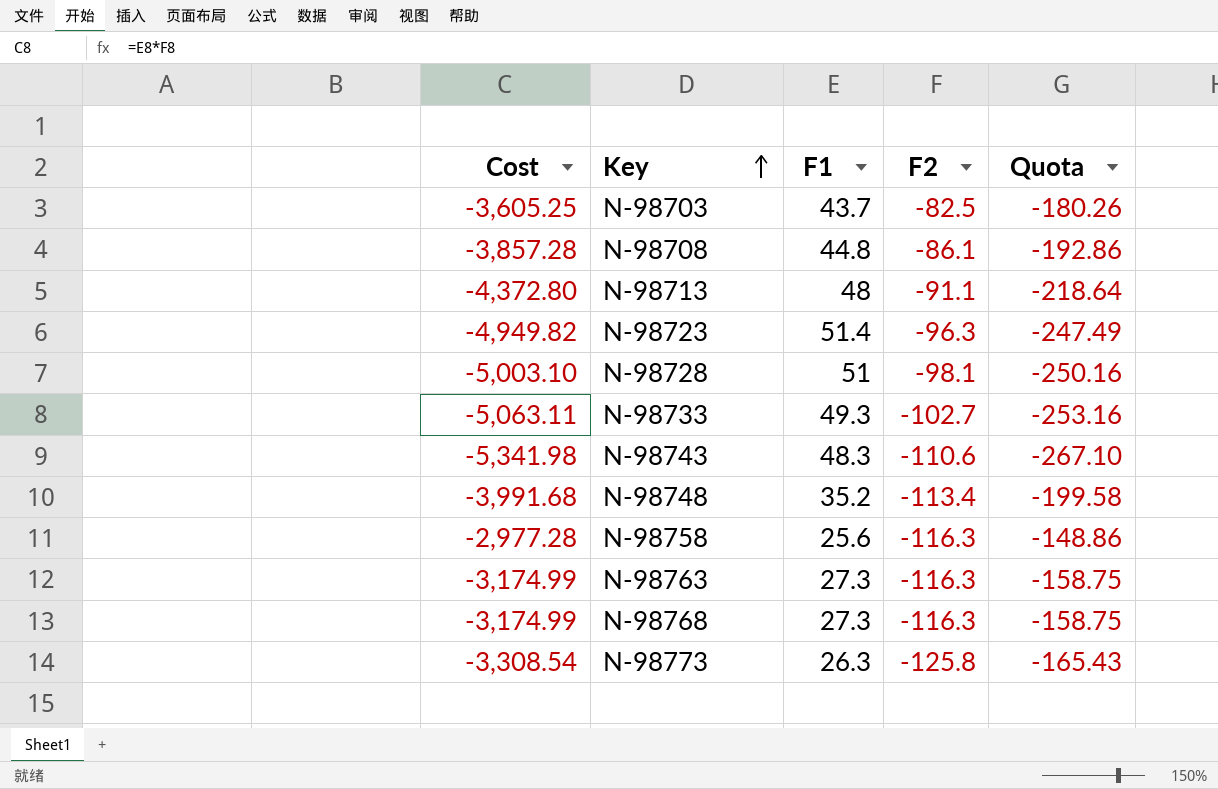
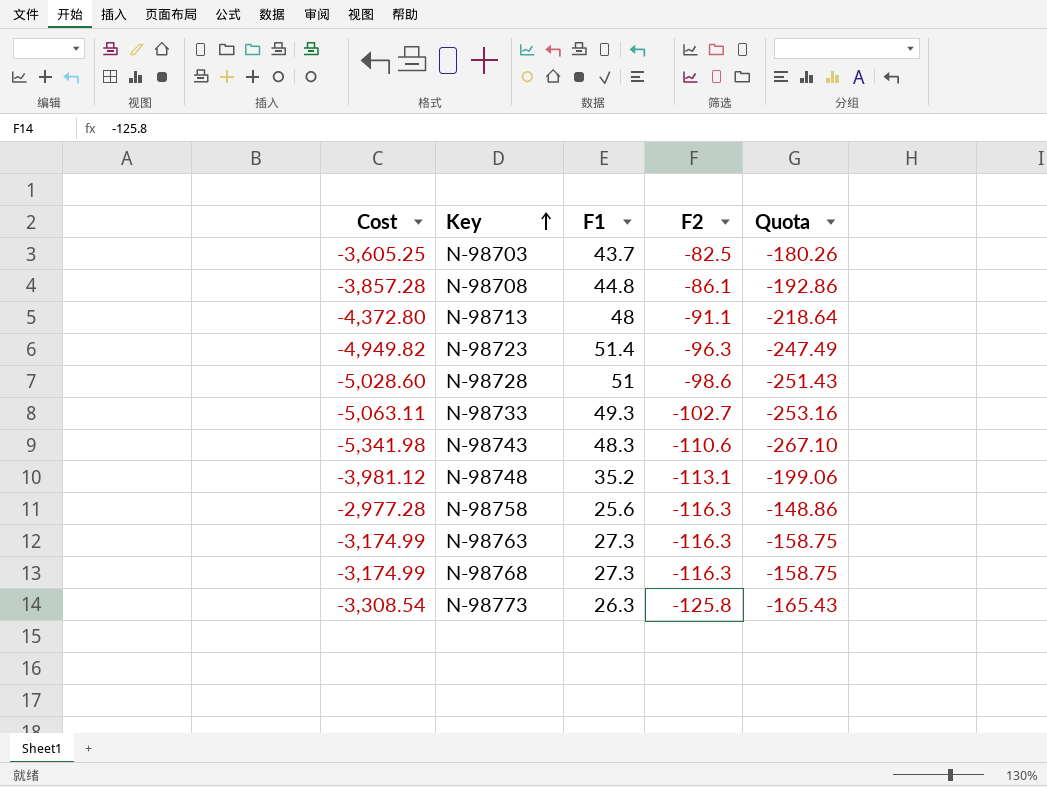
N-98728 | Cost: -5,003.10 -> -5,028.60
N-98728 | F2: -98.1 -> -98.6
N-98728 | Quota: -250.16 -> -251.43
N-98748 | Cost: -3,991.68 -> -3,981.12
N-98748 | F2: -113.4 -> -113.1
N-98748 | Quota: -199.58 -> -199.06

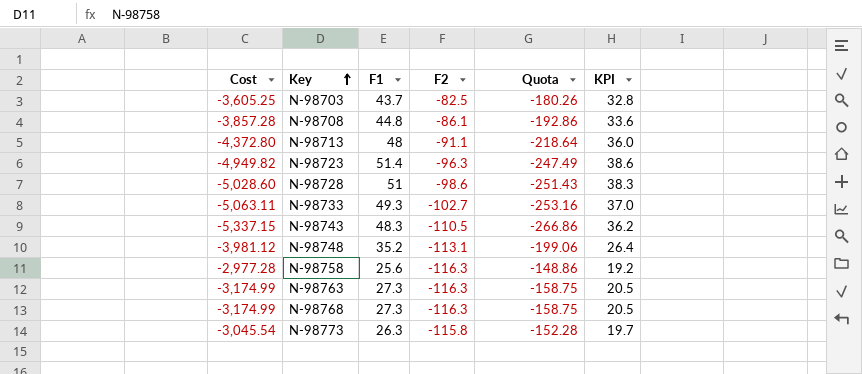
column KPI | formula: none -> [F1] * 0.75
N-98743 | Cost: -5,341.98 -> -5,337.15
N-98743 | F2: -110.6 -> -110.5
N-98743 | Quota: -267.10 -> -266.86
N-98773 | Cost: -3,308.54 -> -3,045.54
N-98773 | F2: -125.8 -> -115.8
N-98773 | Quota: -165.43 -> -152.28

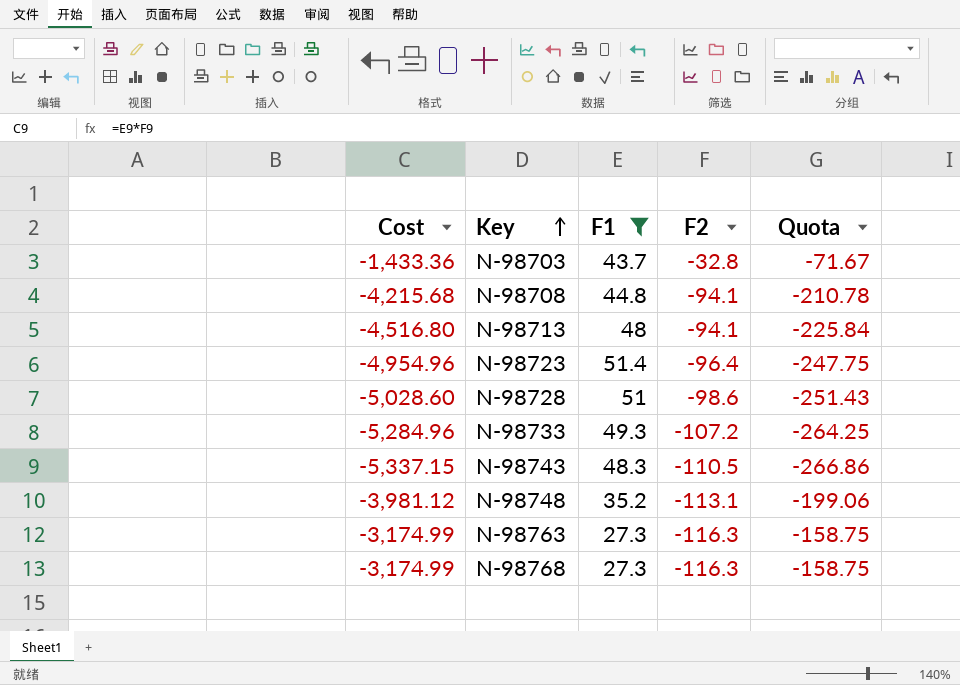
filter: none -> F1 >= 27.3
column KPI | formula: [F1] * 0.75 -> none
N-98703 | Cost: -3,605.25 -> -1,433.36
N-98703 | F2: -82.5 -> -32.8
N-98703 | Quota: -180.26 -> -71.67
N-98708 | Cost: -3,857.28 -> -4,215.68
N-98708 | F2: -86.1 -> -94.1
N-98708 | Quota: -192.86 -> -210.78
N-98713 | Cost: -4,372.80 -> -4,516.80
N-98713 | F2: -91.1 -> -94.1
N-98713 | Quota: -218.64 -> -225.84
N-98723 | Cost: -4,949.82 -> -4,954.96
N-98723 | F2: -96.3 -> -96.4
N-98723 | Quota: -247.49 -> -247.75
N-98733 | Cost: -5,063.11 -> -5,284.96
N-98733 | F2: -102.7 -> -107.2
N-98733 | Quota: -253.16 -> -264.25

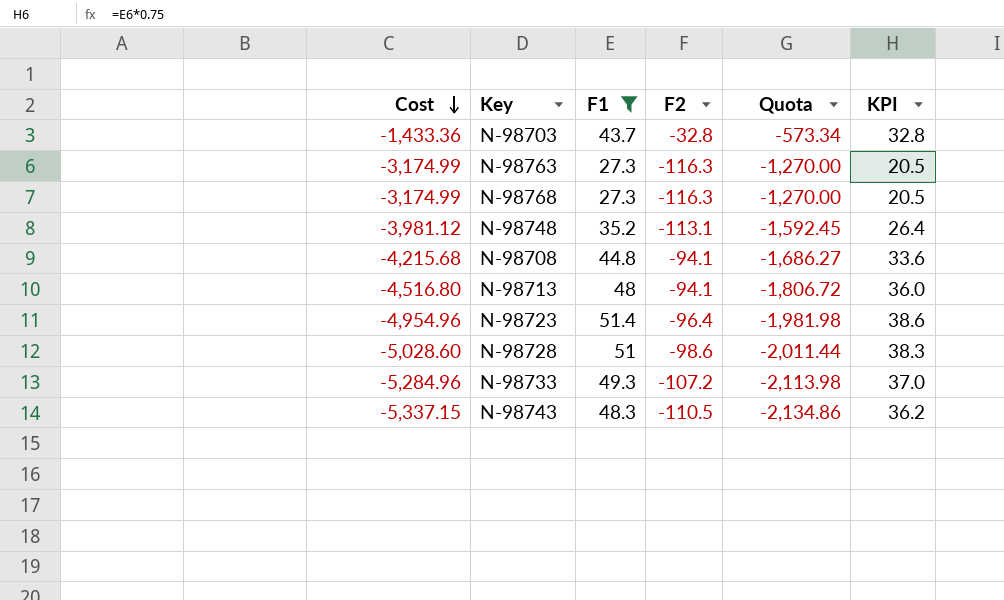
row order: Key ascending -> Cost descending
column Quota | formula: [Cost] * 0.05 -> [Cost] * 0.4
column KPI | formula: none -> [F1] * 0.75

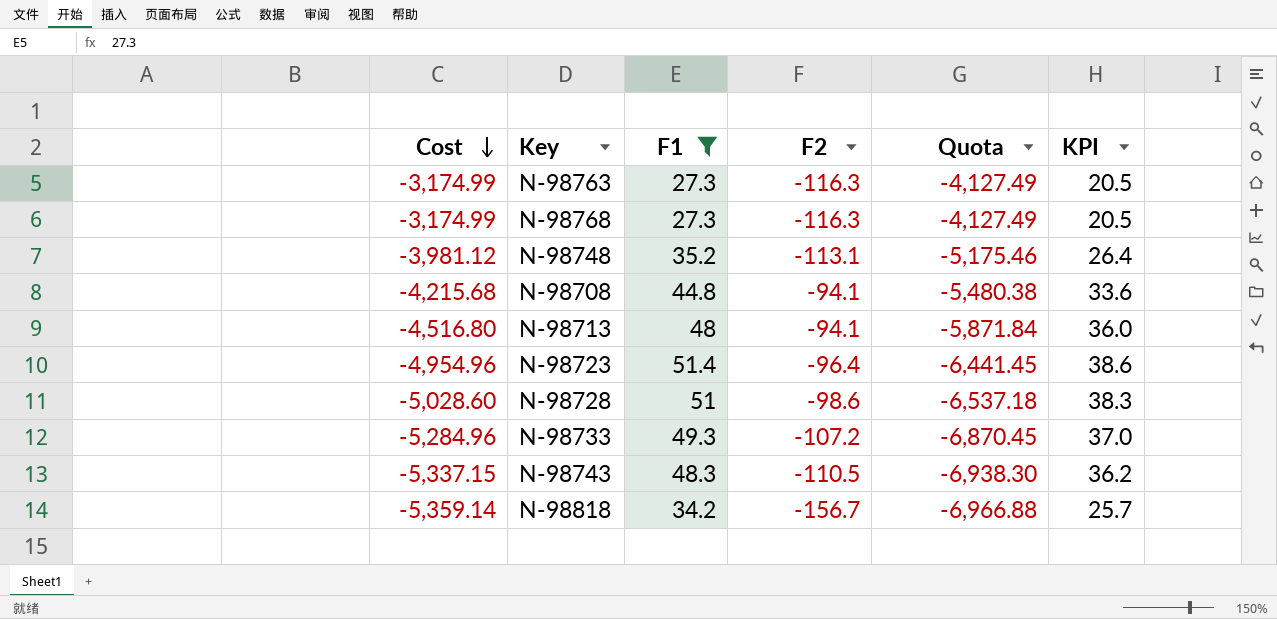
column Quota | formula: [Cost] * 0.4 -> [Cost] * 1.3
row N-98703: -1,433.36 | 43.7 | -32.8 | -573.34 | 32.8 -> none
row N-98818: none -> -5,359.14 | 34.2 | -156.7 | -6,966.88 | 25.7

